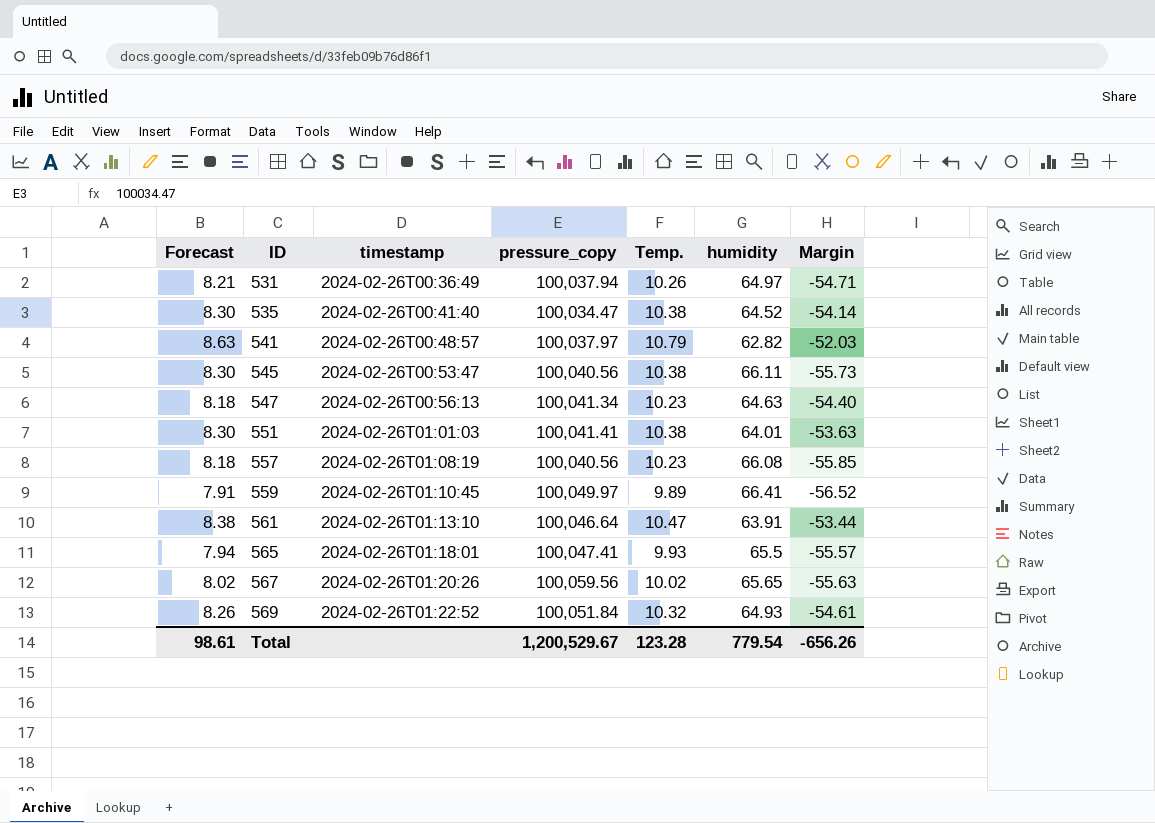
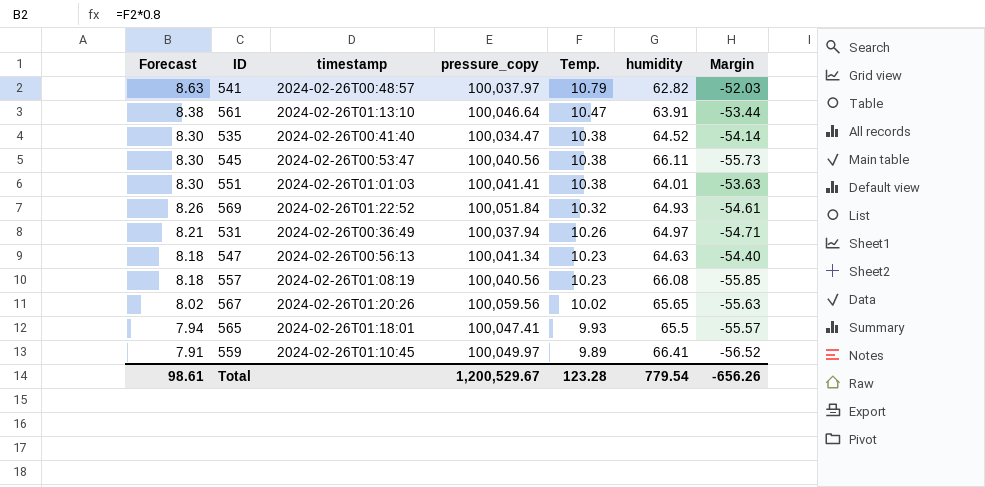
row order: ID ascending -> Forecast descending

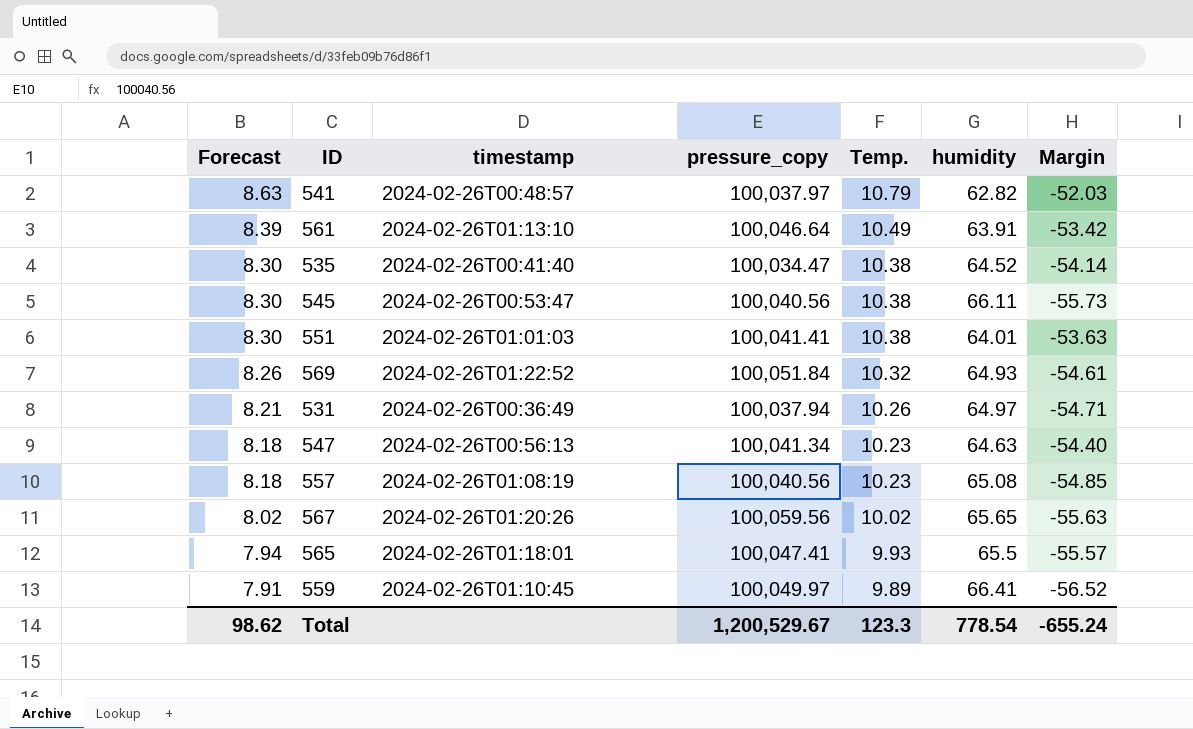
561 | Forecast: 8.38 -> 8.39
561 | Temp.: 10.47 -> 10.49
561 | Margin: -53.44 -> -53.42
557 | humidity: 66.08 -> 65.08
557 | Margin: -55.85 -> -54.85
Total | Forecast: 98.61 -> 98.62
Total | Temp.: 123.28 -> 123.3
Total | humidity: 779.54 -> 778.54
Total | Margin: -656.26 -> -655.24

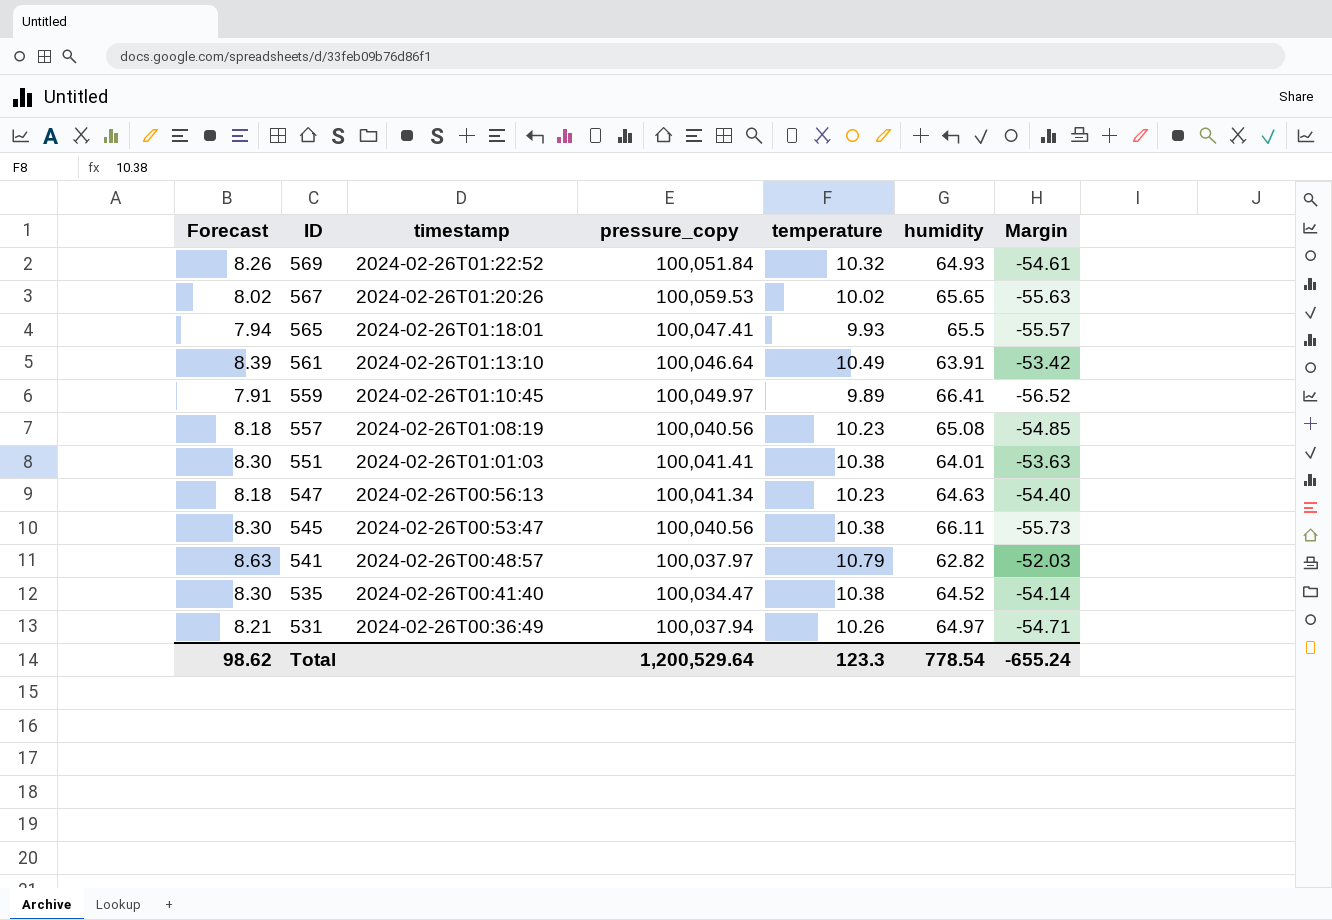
row order: Forecast descending -> ID descending
column name: Temp. -> temperature
567 | pressure_copy: 100,059.56 -> 100,059.53
Total | pressure_copy: 1,200,529.67 -> 1,200,529.64

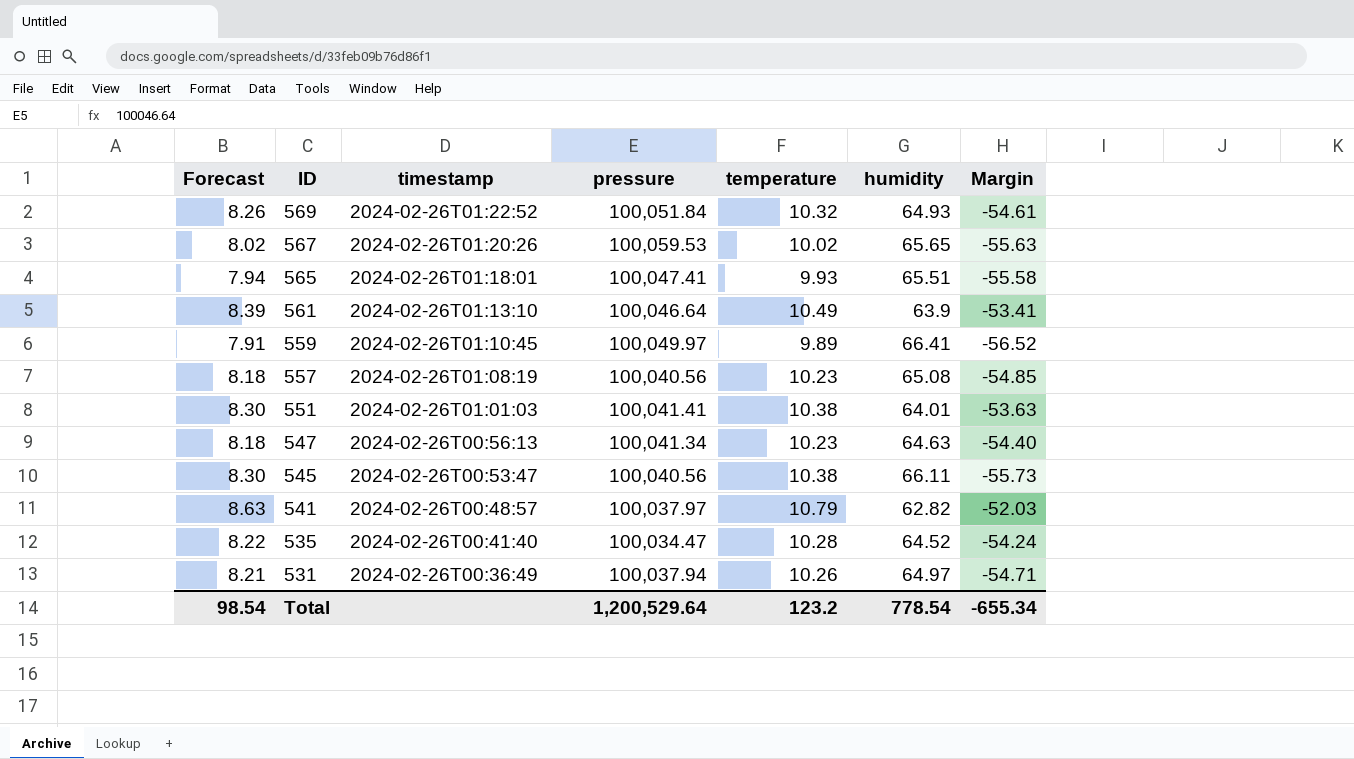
column name: pressure_copy -> pressure
565 | humidity: 65.5 -> 65.51
565 | Margin: -55.57 -> -55.58
561 | humidity: 63.91 -> 63.9
561 | Margin: -53.42 -> -53.41
535 | Forecast: 8.30 -> 8.22
535 | temperature: 10.38 -> 10.28
535 | Margin: -54.14 -> -54.24
Total | Forecast: 98.62 -> 98.54
Total | temperature: 123.3 -> 123.2
Total | Margin: -655.24 -> -655.34

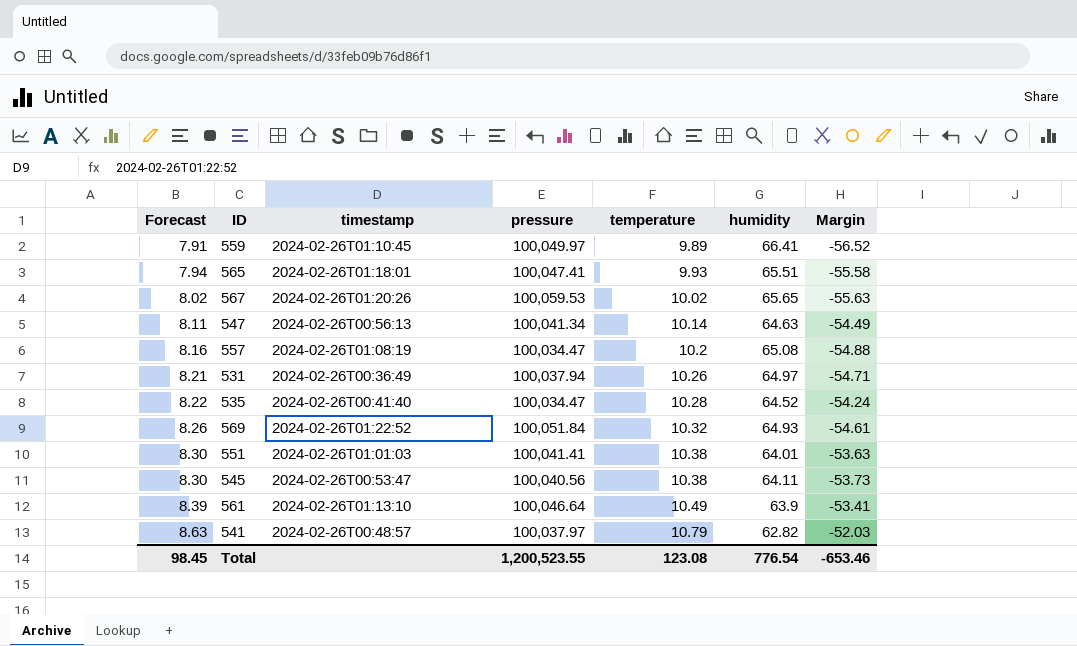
row order: ID descending -> Forecast ascending
547 | Forecast: 8.18 -> 8.11
547 | temperature: 10.23 -> 10.14
547 | Margin: -54.40 -> -54.49
557 | Forecast: 8.18 -> 8.16
557 | pressure: 100,040.56 -> 100,034.47
557 | temperature: 10.23 -> 10.2
557 | Margin: -54.85 -> -54.88
545 | humidity: 66.11 -> 64.11
545 | Margin: -55.73 -> -53.73
Total | Forecast: 98.54 -> 98.45
Total | pressure: 1,200,529.64 -> 1,200,523.55
Total | temperature: 123.2 -> 123.08
Total | humidity: 778.54 -> 776.54
Total | Margin: -655.34 -> -653.46

